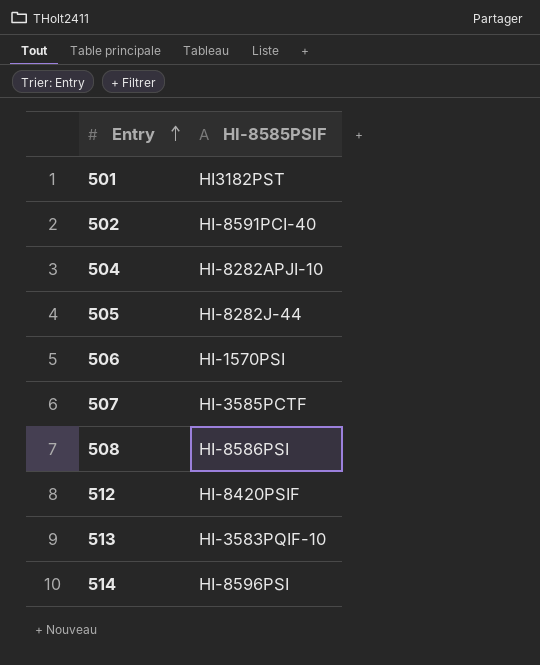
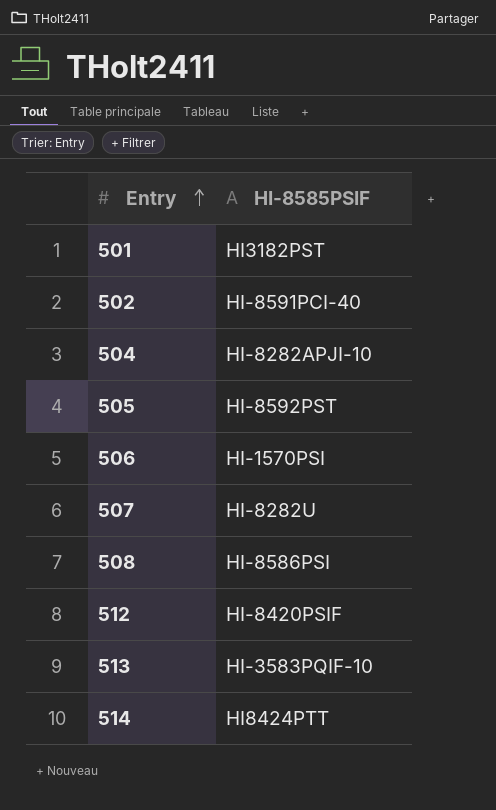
505 | HI-8585PSIF: HI-8282J-44 -> HI-8592PST
507 | HI-8585PSIF: HI-3585PCTF -> HI-8282U
514 | HI-8585PSIF: HI-8596PSI -> HI8424PTT

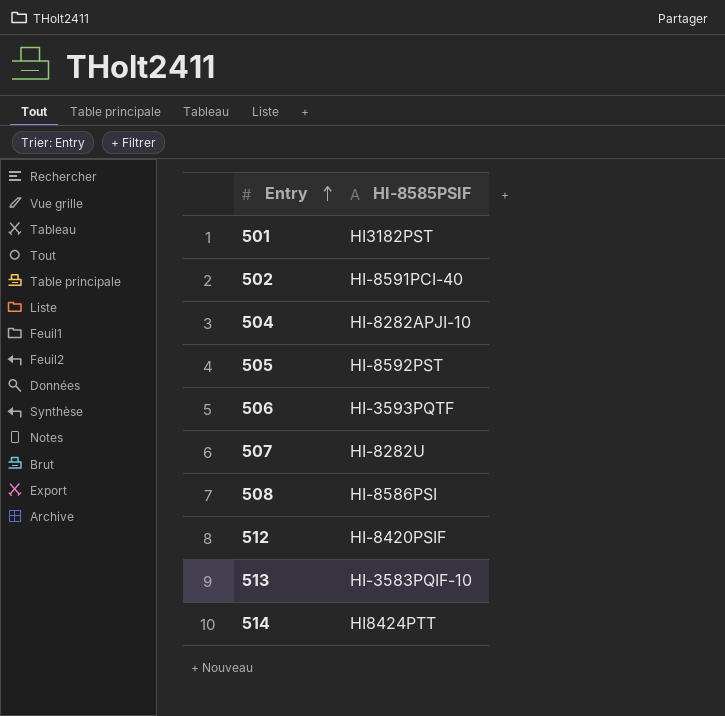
506 | HI-8585PSIF: HI-1570PSI -> HI-3593PQTF

